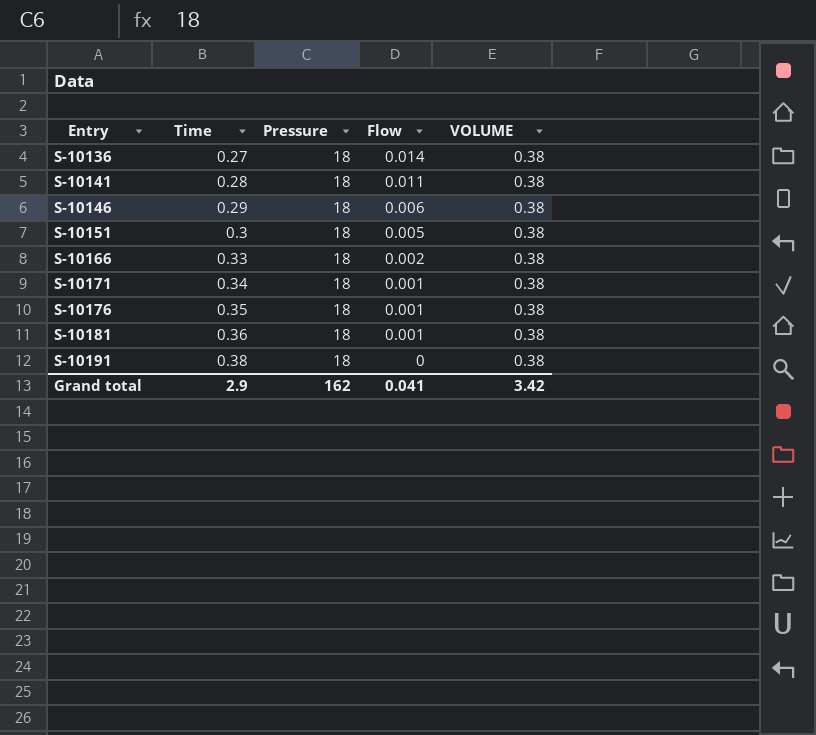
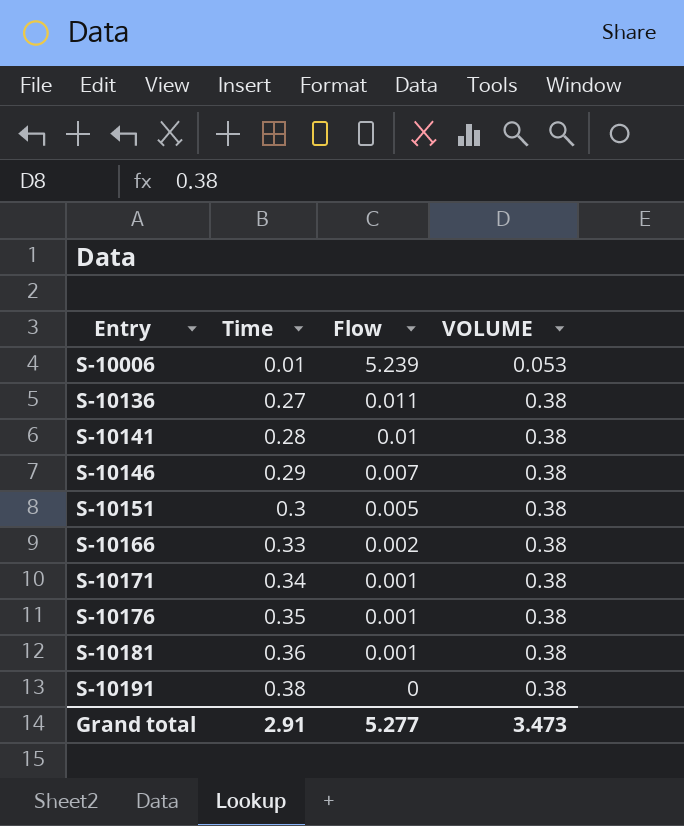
column Pressure | position: 3 -> none
row S-10006: none -> 0.01 | 5.239 | 0.053
S-10136 | Flow: 0.014 -> 0.011
S-10141 | Flow: 0.011 -> 0.01
S-10146 | Flow: 0.006 -> 0.007
Grand total | Time: 2.9 -> 2.91
Grand total | Flow: 0.041 -> 5.277
Grand total | VOLUME: 3.42 -> 3.473

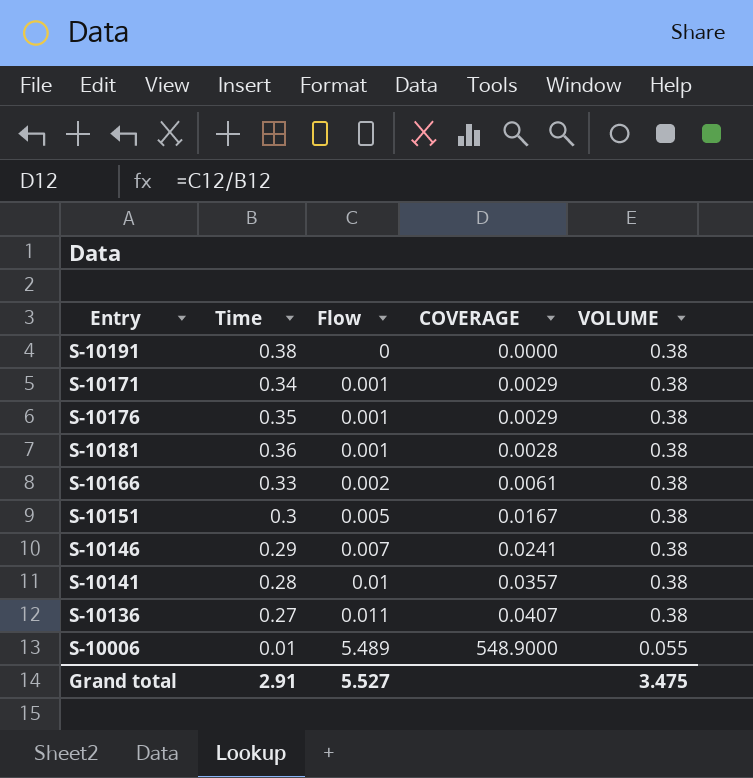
row order: Entry ascending -> Flow ascending
column COVERAGE | formula: none -> [Flow] / [Time]
S-10006 | Flow: 5.239 -> 5.489
S-10006 | VOLUME: 0.053 -> 0.055
Grand total | Flow: 5.277 -> 5.527
Grand total | VOLUME: 3.473 -> 3.475

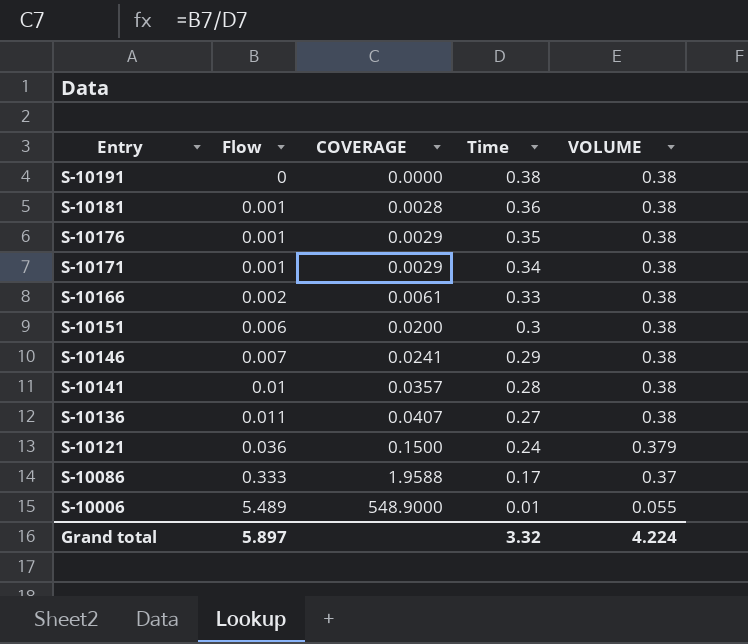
row order: Flow ascending -> Entry descending
column Time | position: 2 -> 4
S-10151 | Flow: 0.005 -> 0.006
S-10151 | COVERAGE: 0.0167 -> 0.0200
row S-10121: none -> 0.036 | 0.1500 | 0.24 | 0.379
row S-10086: none -> 0.333 | 1.9588 | 0.17 | 0.37
Grand total | Flow: 5.527 -> 5.897
Grand total | Time: 2.91 -> 3.32
Grand total | VOLUME: 3.475 -> 4.224

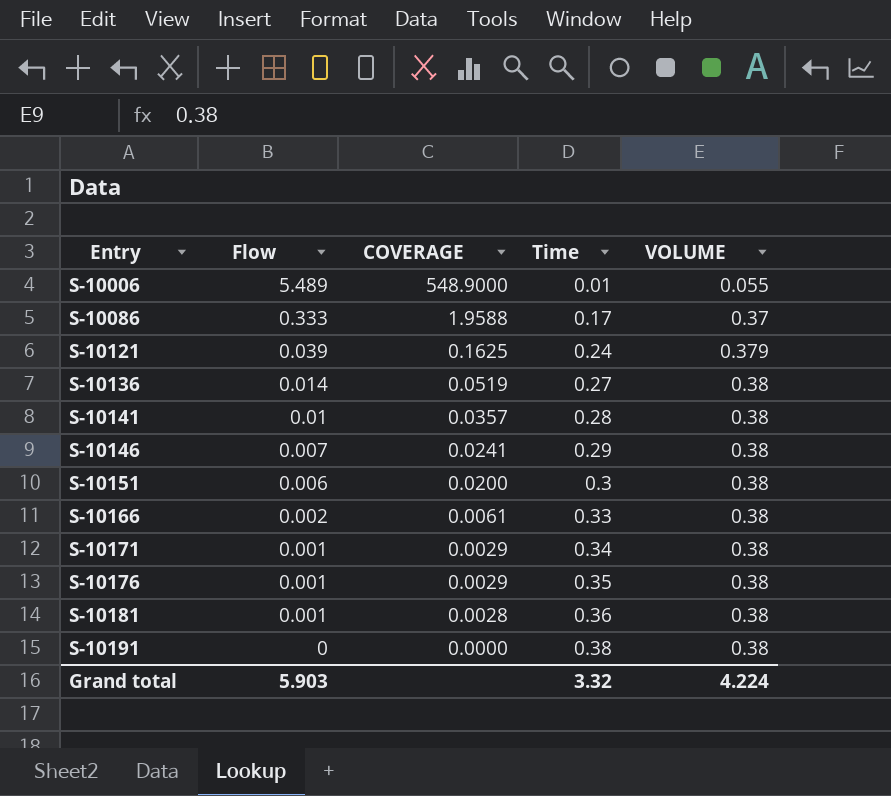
row order: Entry descending -> Entry ascending
S-10121 | Flow: 0.036 -> 0.039
S-10121 | COVERAGE: 0.1500 -> 0.1625
S-10136 | Flow: 0.011 -> 0.014
S-10136 | COVERAGE: 0.0407 -> 0.0519
Grand total | Flow: 5.897 -> 5.903

